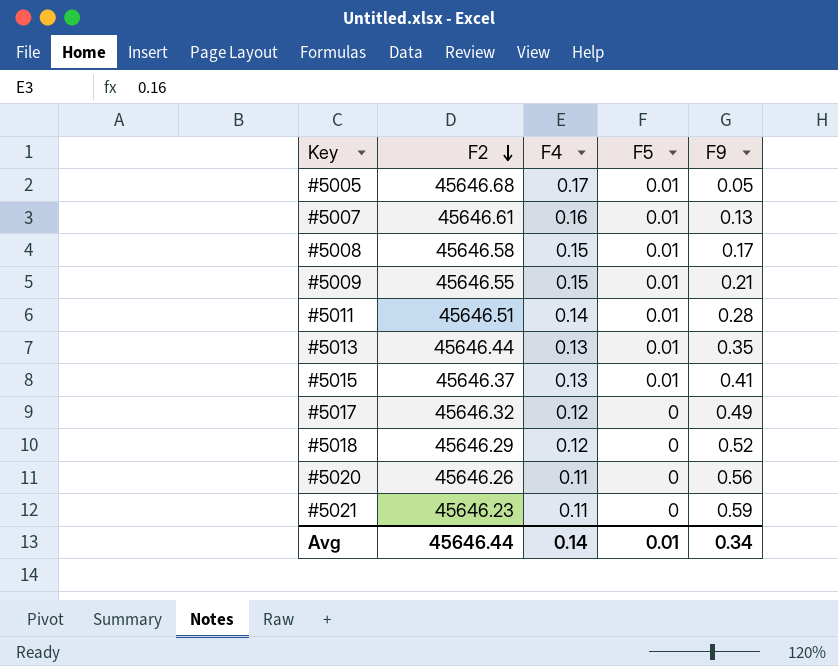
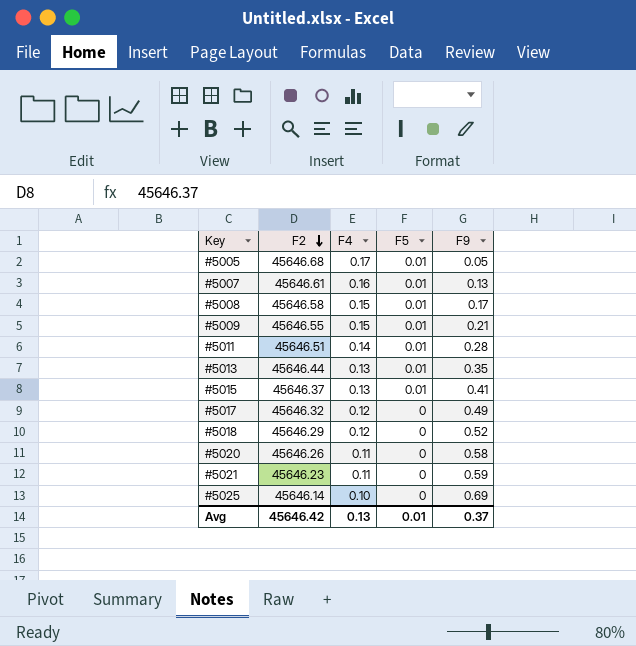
#5020 | F9: 0.56 -> 0.58
row #5025: none -> 45646.14 | 0.10 | 0 | 0.69
Avg | F2: 45646.44 -> 45646.42
Avg | F4: 0.14 -> 0.13
Avg | F9: 0.34 -> 0.37

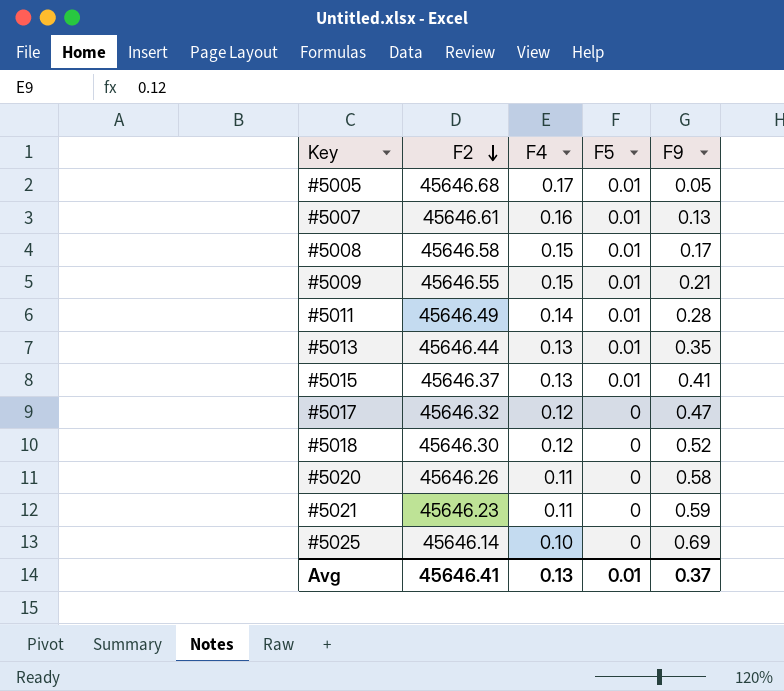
#5011 | F2: 45646.51 -> 45646.49
#5017 | F9: 0.49 -> 0.47
#5018 | F2: 45646.29 -> 45646.30
Avg | F2: 45646.42 -> 45646.41

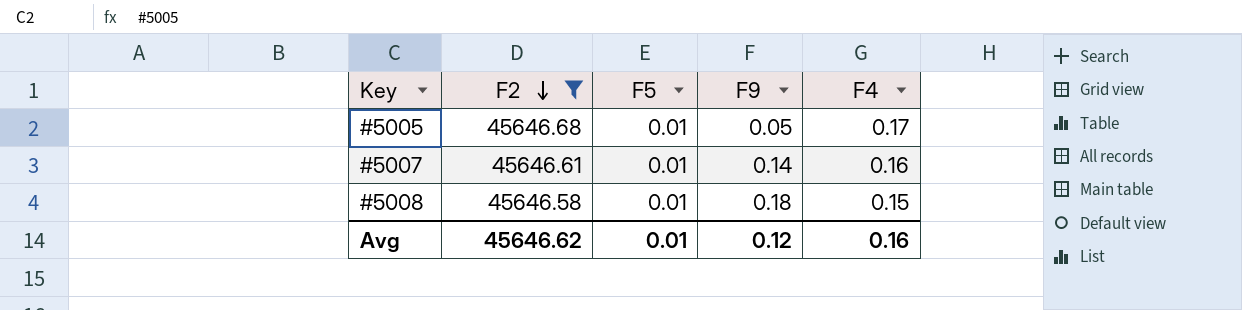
filter: none -> F2 >= 45646.58
column F4 | position: 3 -> 5
#5007 | F9: 0.13 -> 0.14
#5008 | F9: 0.17 -> 0.18
Avg | F2: 45646.41 -> 45646.62
Avg | F9: 0.37 -> 0.12
Avg | F4: 0.13 -> 0.16

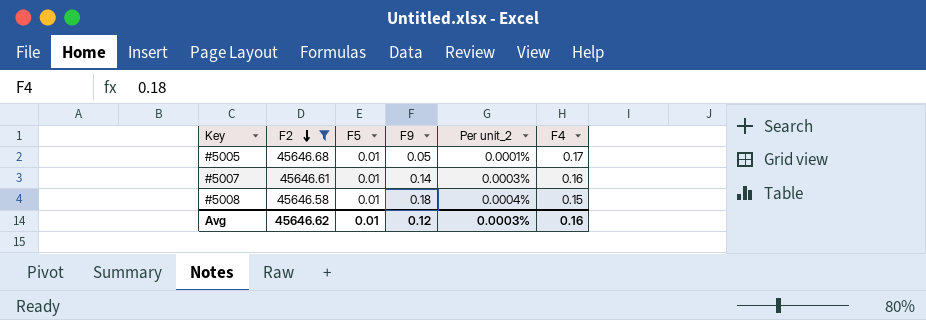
column Per unit_2 | formula: none -> [F9] / [F2]

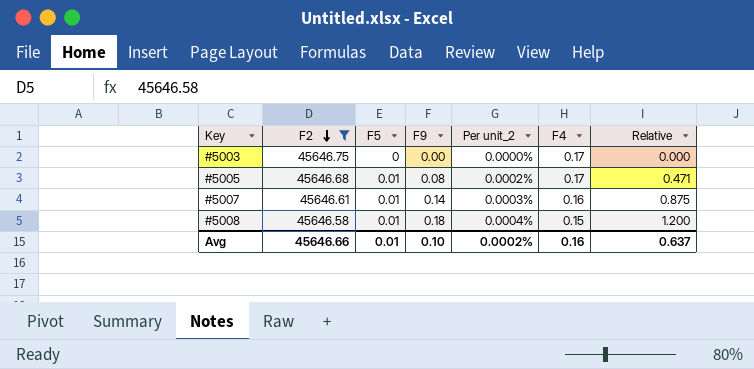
column Relative | formula: none -> [F9] / [F4]
row #5003: none -> 45646.75 | 0 | 0.00 | 0.0000% | 0.17 | 0.000
#5005 | F9: 0.05 -> 0.08
#5005 | Per unit_2: 0.0001% -> 0.0002%
Avg | F2: 45646.62 -> 45646.66
Avg | F9: 0.12 -> 0.10
Avg | Per unit_2: 0.0003% -> 0.0002%

